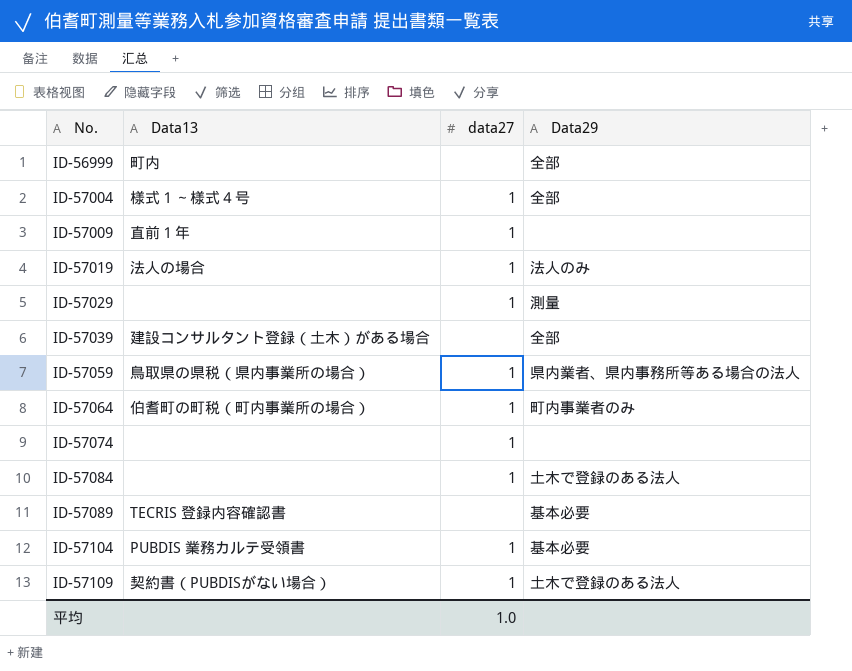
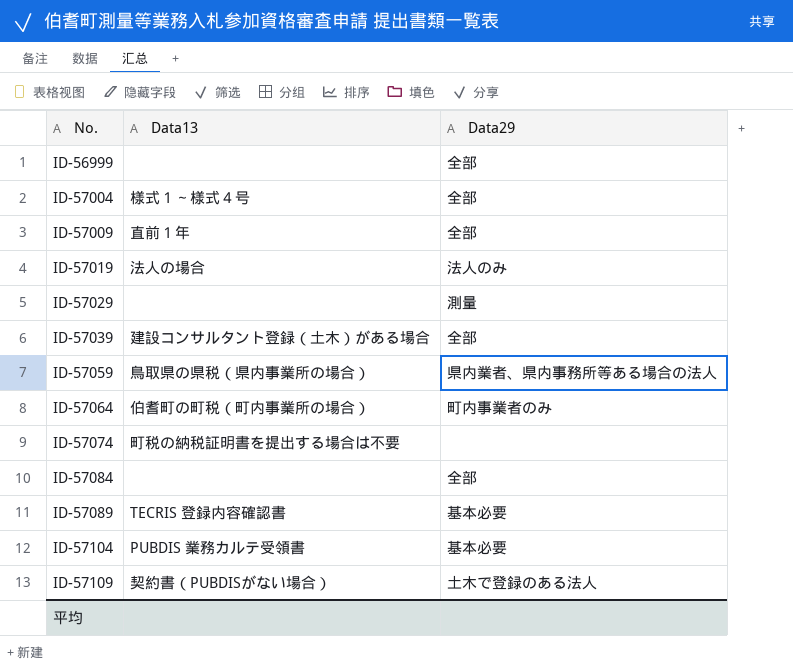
column data27 | position: 3 -> none
ID-56999 | Data13: 町内 -> none
ID-57009 | Data29: none -> 全部
ID-57074 | Data13: none -> 町税の納税証明書を提出する場合は不要
ID-57084 | Data29: 土木で登録のある法人 -> 全部

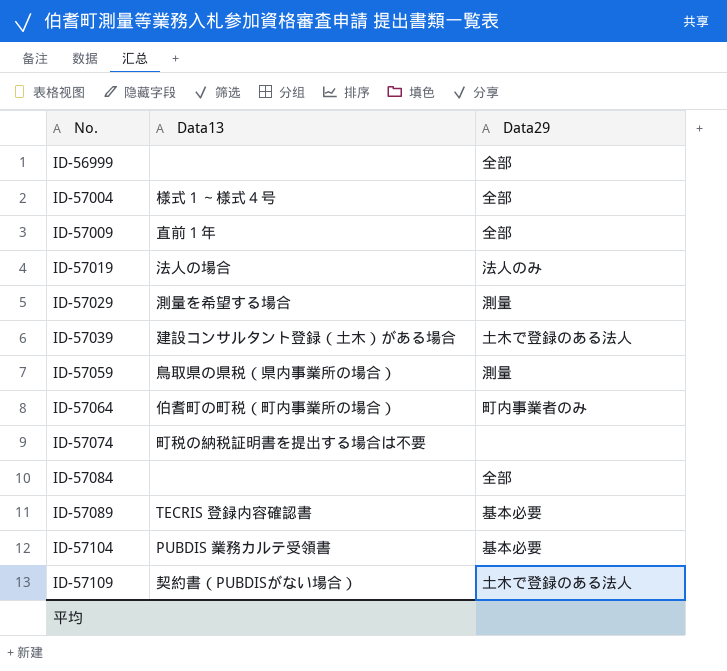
ID-57029 | Data13: none -> 測量を希望する場合
ID-57039 | Data29: 全部 -> 土木で登録のある法人
ID-57059 | Data29: 県内業者、県内事務所等ある場合の法人 -> 測量

